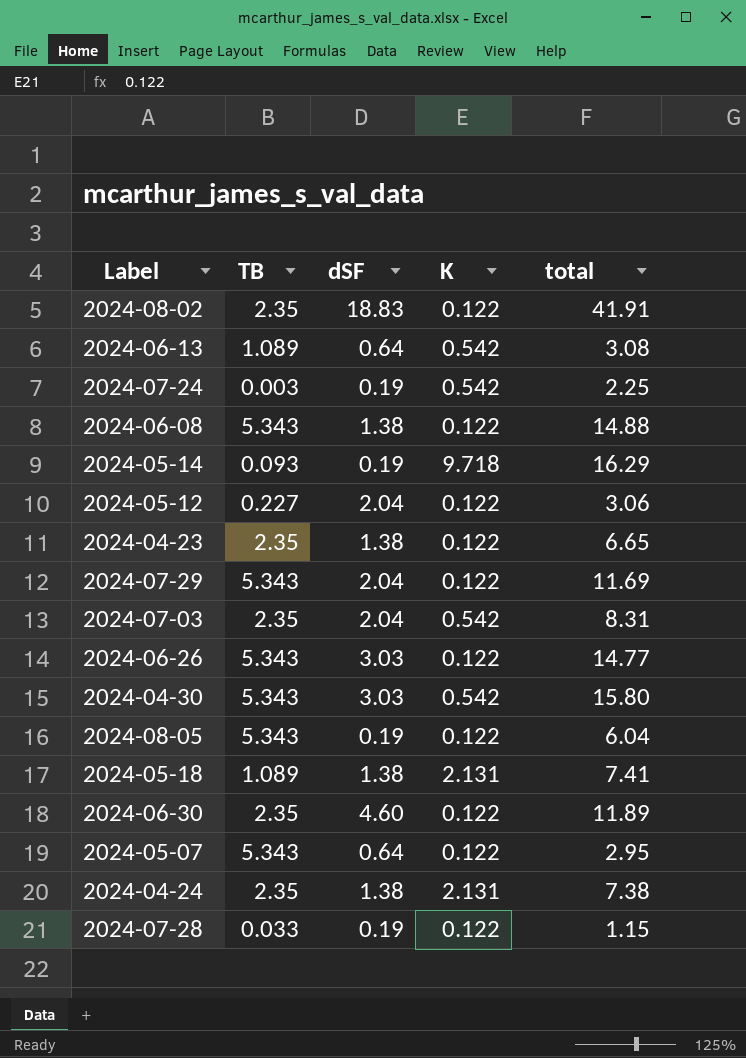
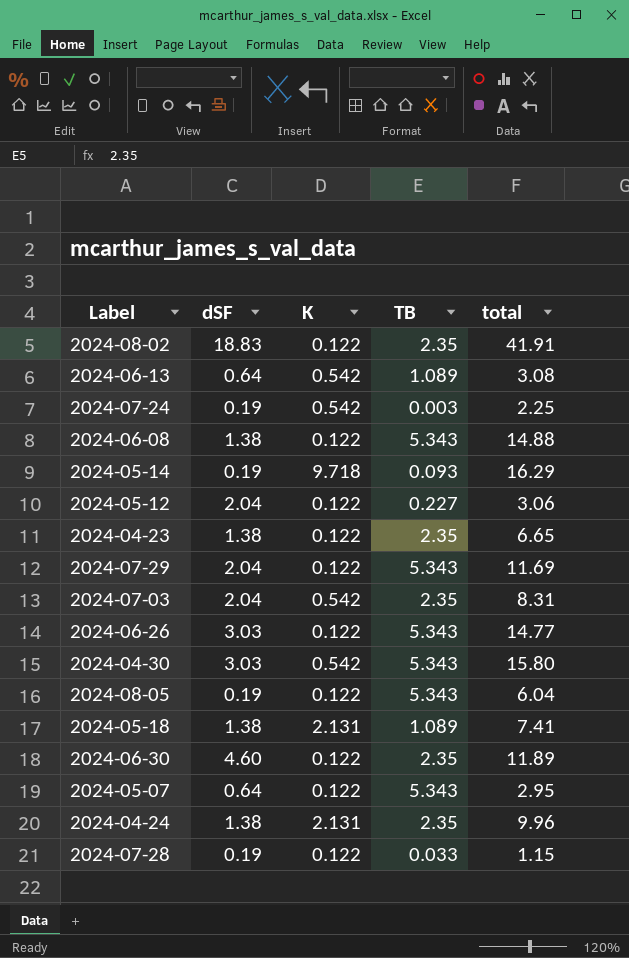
column TB | position: 2 -> 4
2024-04-24 | total: 7.38 -> 9.96

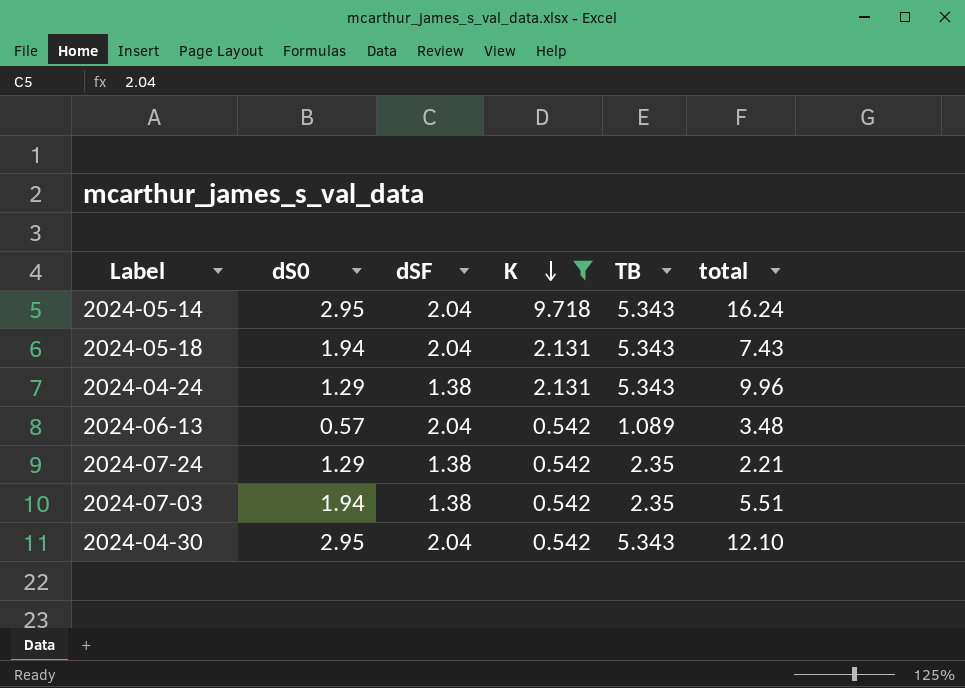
filter: none -> K != 0.122
row order: none -> K descending
column dS0 | position: none -> 2
2024-05-14 | dSF: 0.19 -> 2.04
2024-05-14 | TB: 0.093 -> 5.343
2024-05-14 | total: 16.29 -> 16.24
2024-05-18 | dSF: 1.38 -> 2.04
2024-05-18 | TB: 1.089 -> 5.343
2024-05-18 | total: 7.41 -> 7.43
2024-04-24 | TB: 2.35 -> 5.343
2024-06-13 | dSF: 0.64 -> 2.04
2024-06-13 | total: 3.08 -> 3.48
2024-07-24 | dSF: 0.19 -> 1.38
2024-07-24 | TB: 0.003 -> 2.35
2024-07-24 | total: 2.25 -> 2.21
2024-07-03 | dSF: 2.04 -> 1.38
2024-07-03 | total: 8.31 -> 5.51
2024-04-30 | dSF: 3.03 -> 2.04
2024-04-30 | total: 15.80 -> 12.10

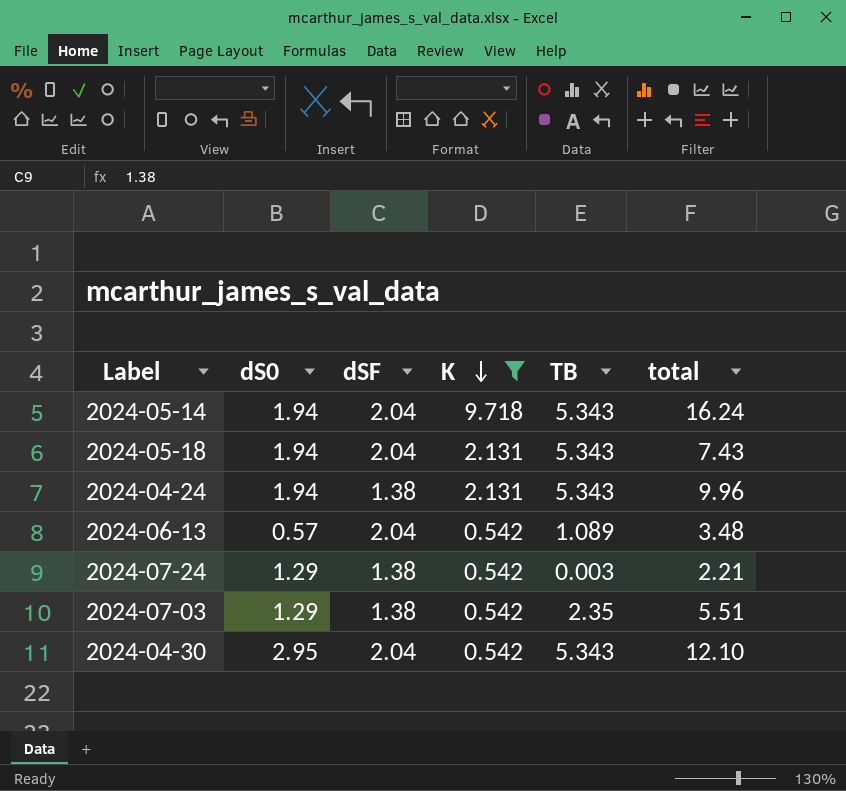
2024-05-14 | dS0: 2.95 -> 1.94
2024-04-24 | dS0: 1.29 -> 1.94
2024-07-24 | TB: 2.35 -> 0.003
2024-07-03 | dS0: 1.94 -> 1.29

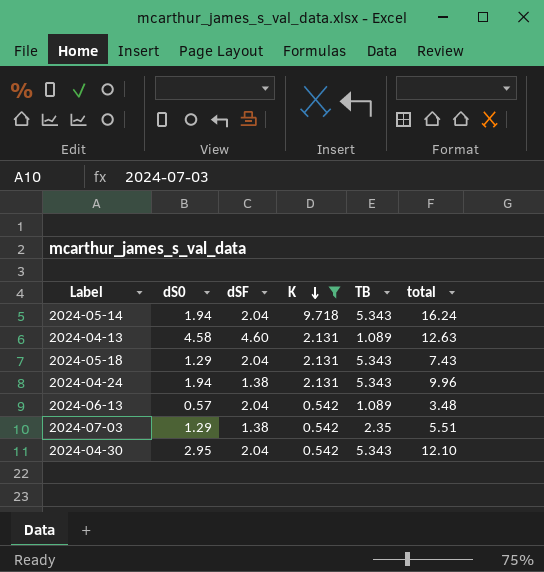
row 2024-07-24: 1.29 | 1.38 | 0.542 | 0.003 | 2.21 -> none
row 2024-04-13: none -> 4.58 | 4.60 | 2.131 | 1.089 | 12.63
2024-05-18 | dS0: 1.94 -> 1.29

